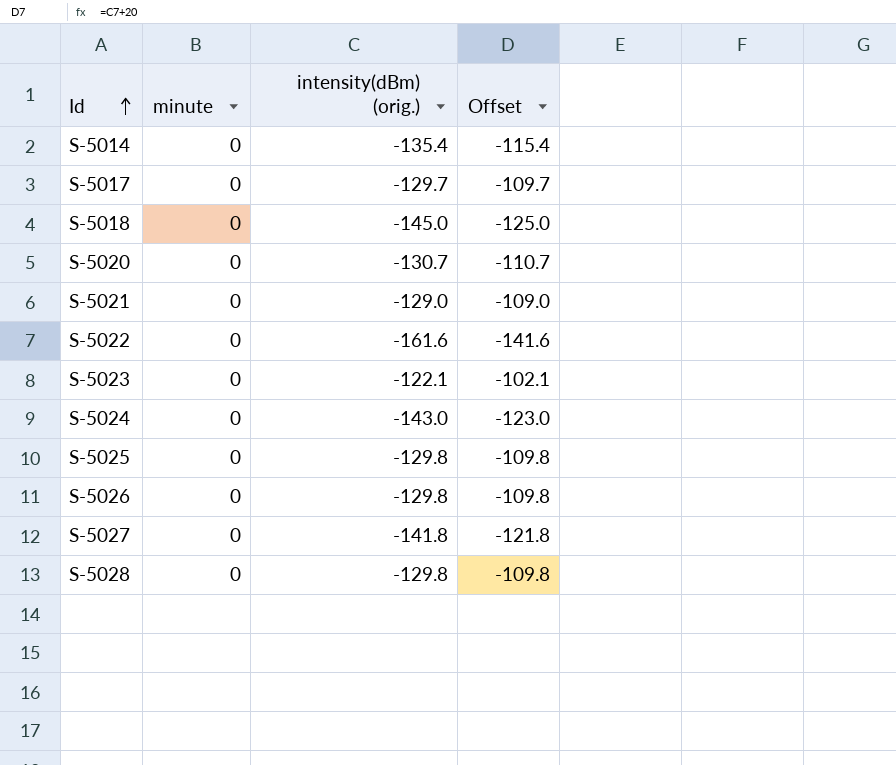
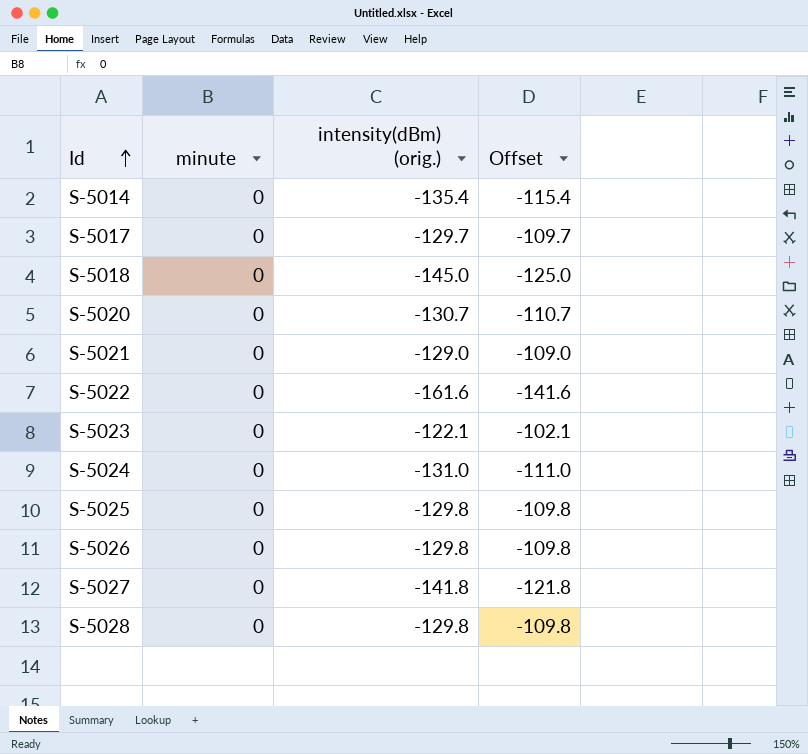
S-5024 | intensity(dBm) (orig.): -143.0 -> -131.0
S-5024 | Offset: -123.0 -> -111.0

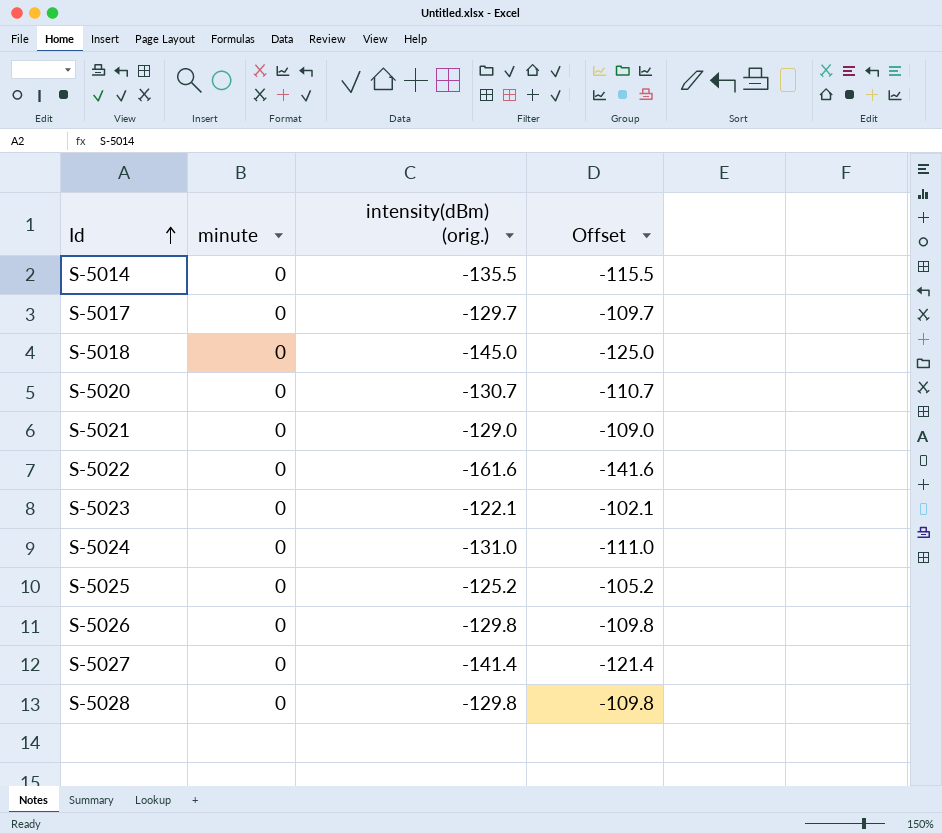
S-5014 | intensity(dBm) (orig.): -135.4 -> -135.5
S-5014 | Offset: -115.4 -> -115.5
S-5025 | intensity(dBm) (orig.): -129.8 -> -125.2
S-5025 | Offset: -109.8 -> -105.2
S-5027 | intensity(dBm) (orig.): -141.8 -> -141.4
S-5027 | Offset: -121.8 -> -121.4

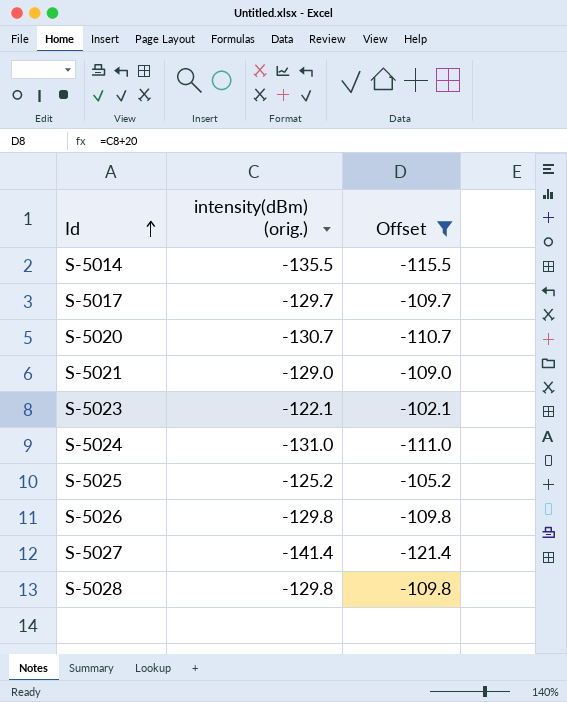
filter: none -> Offset >= -121.4
column minute | position: 2 -> none

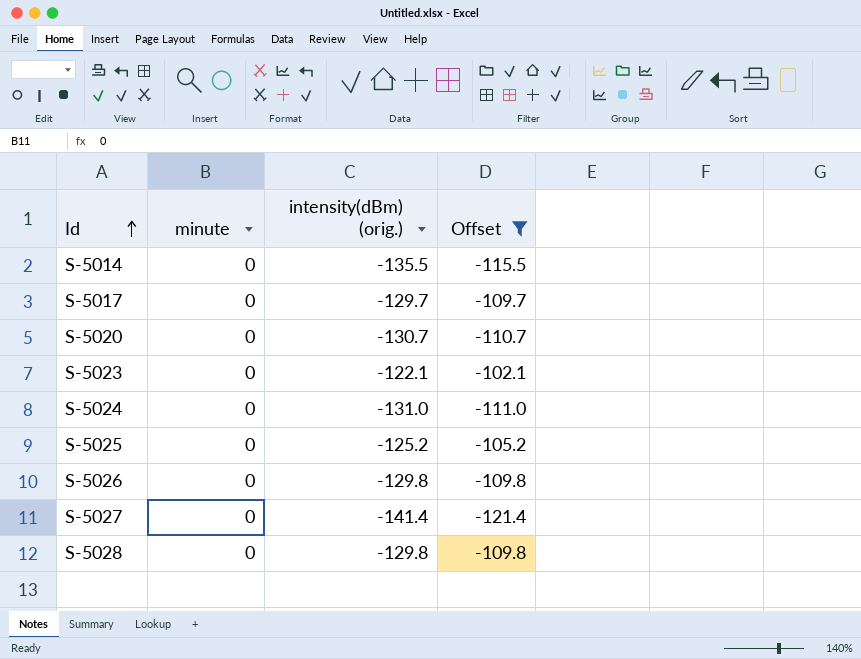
column minute | position: none -> 2
row S-5021: -129.0 | -109.0 -> none

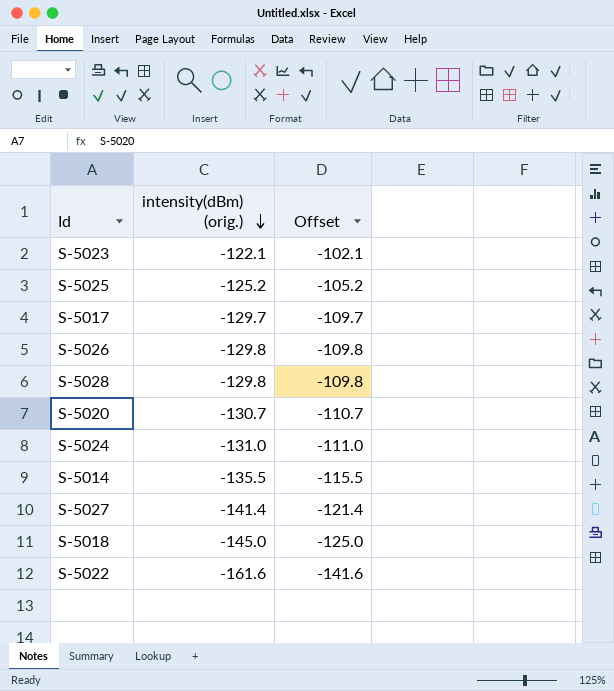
filter: Offset >= -121.4 -> none
row order: Id ascending -> intensity(dBm) (orig.) descending
column minute | position: 2 -> none

